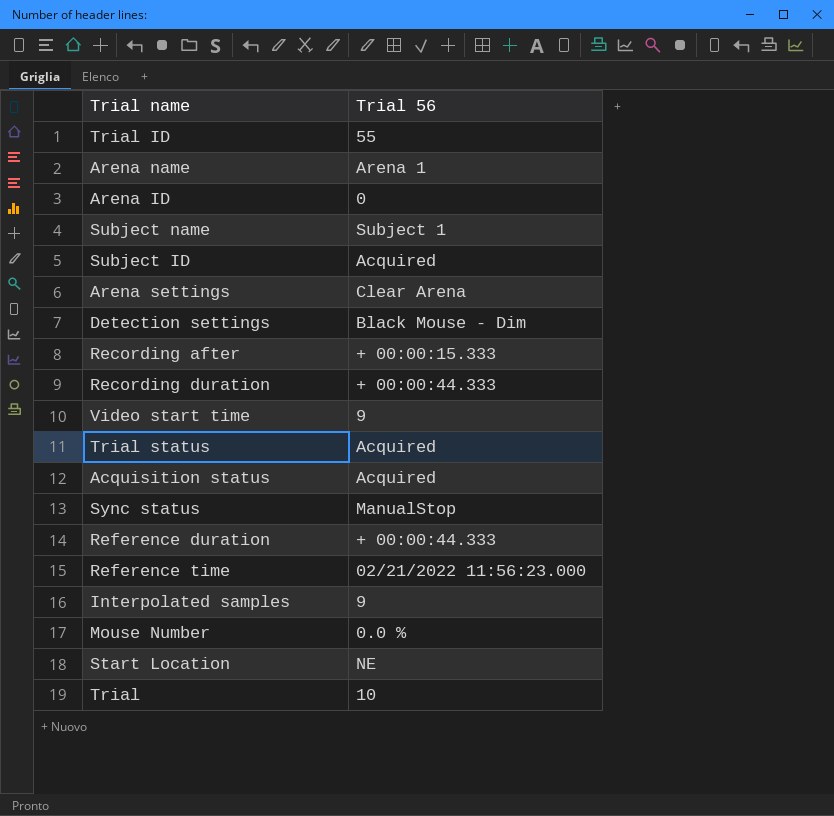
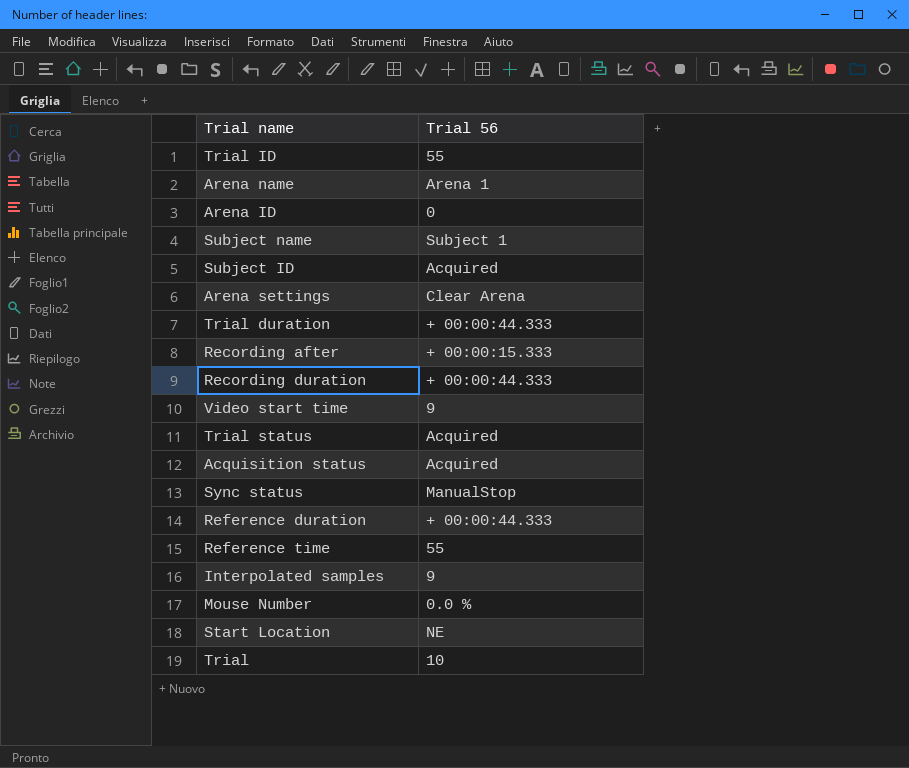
row Detection settings: Black Mouse - Dim -> none
row Trial duration: none -> + 00:00:44.333
Reference time | Trial 56: 02/21/2022 11:56:23.000 -> 55

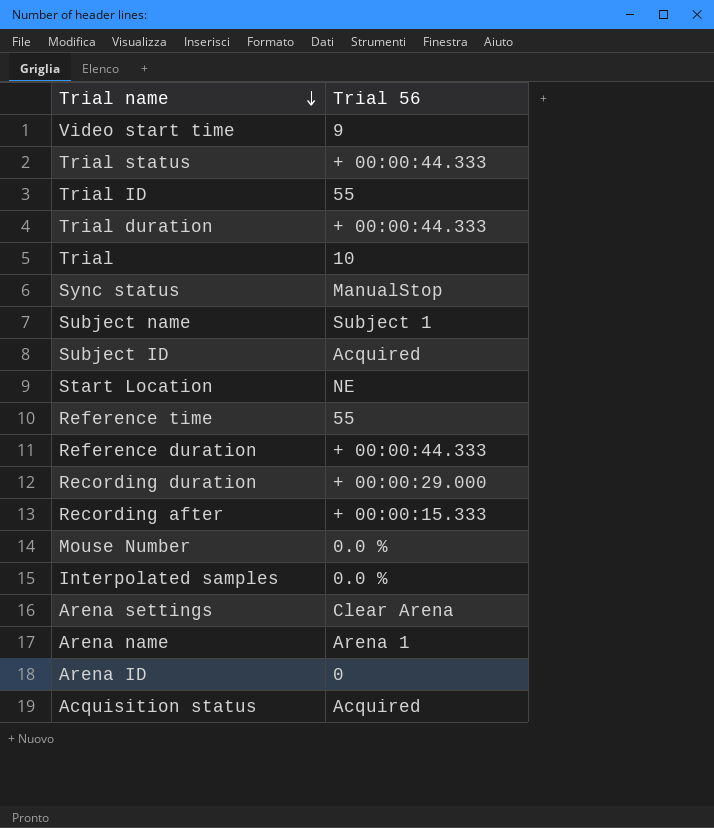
row order: none -> Trial name descending
Trial status | Trial 56: Acquired -> + 00:00:44.333
Recording duration | Trial 56: + 00:00:44.333 -> + 00:00:29.000
Interpolated samples | Trial 56: 9 -> 0.0 %

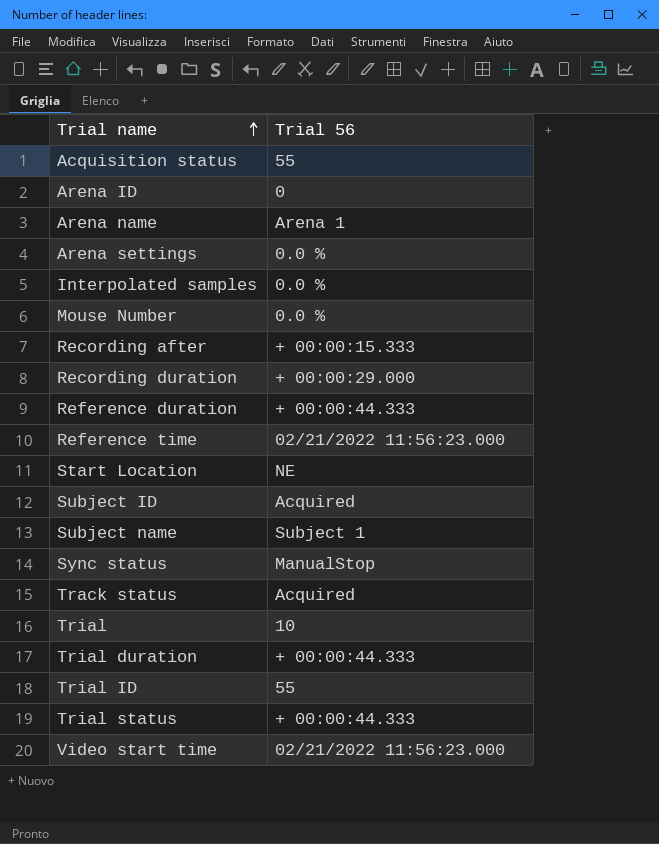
row order: Trial name descending -> Trial name ascending
Acquisition status | Trial 56: Acquired -> 55
Arena settings | Trial 56: Clear Arena -> 0.0 %
Reference time | Trial 56: 55 -> 02/21/2022 11:56:23.000
row Track status: none -> Acquired
Video start time | Trial 56: 9 -> 02/21/2022 11:56:23.000

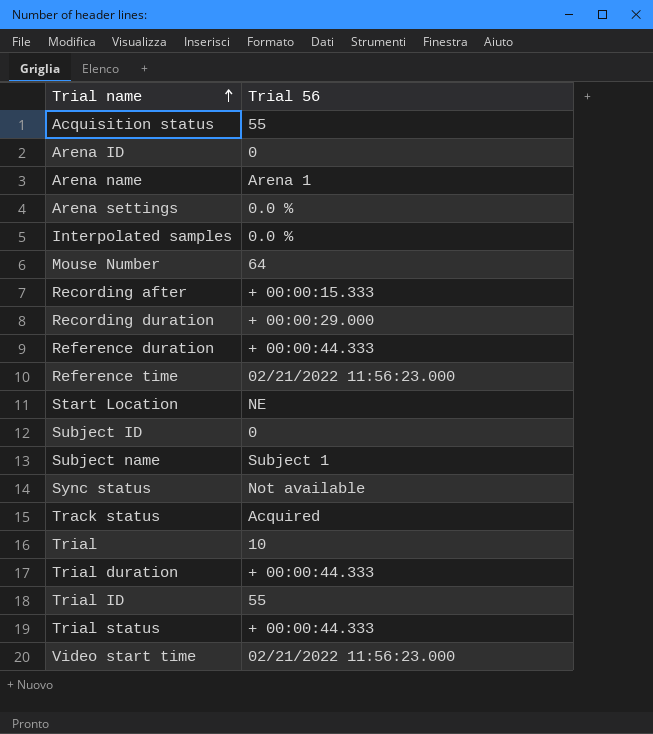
Mouse Number | Trial 56: 0.0 % -> 64
Subject ID | Trial 56: Acquired -> 0
Sync status | Trial 56: ManualStop -> Not available

